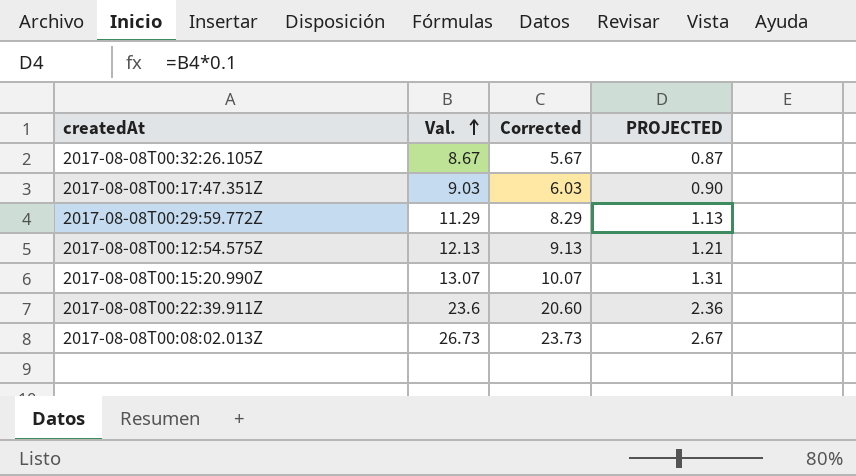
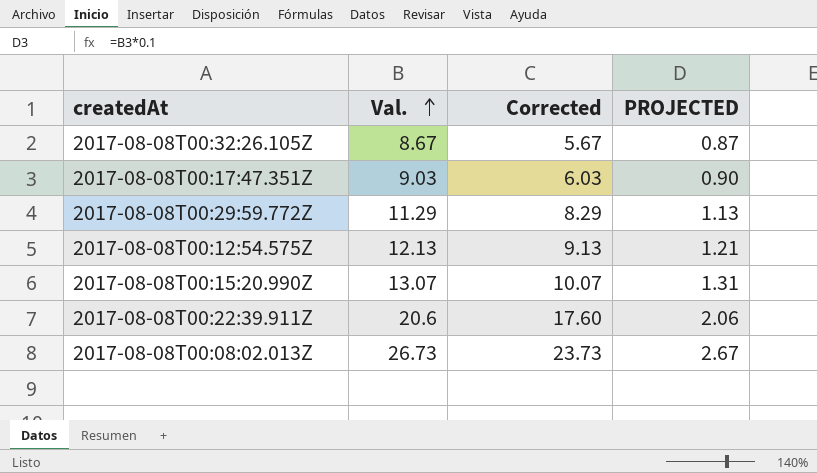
2017-08-08T00:22:39.911Z | Val.: 23.6 -> 20.6
2017-08-08T00:22:39.911Z | Corrected: 20.60 -> 17.60
2017-08-08T00:22:39.911Z | PROJECTED: 2.36 -> 2.06

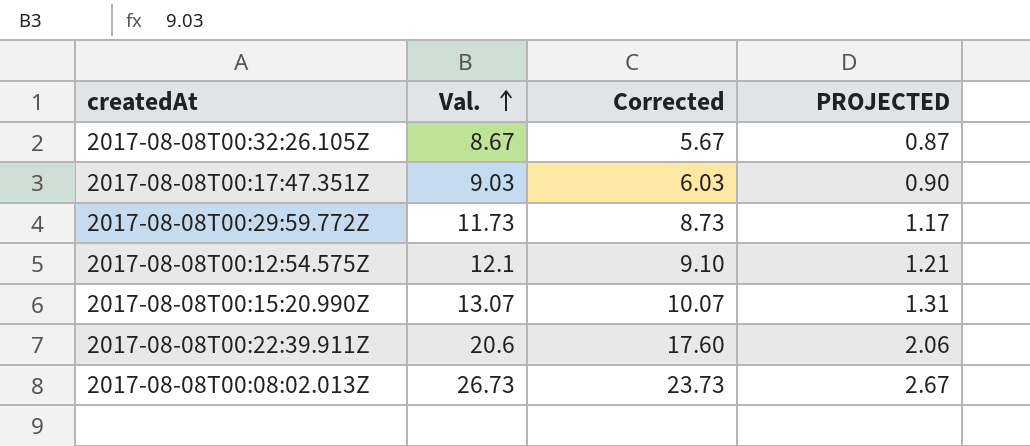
2017-08-08T00:29:59.772Z | Val.: 11.29 -> 11.73
2017-08-08T00:29:59.772Z | Corrected: 8.29 -> 8.73
2017-08-08T00:29:59.772Z | PROJECTED: 1.13 -> 1.17
2017-08-08T00:12:54.575Z | Val.: 12.13 -> 12.1
2017-08-08T00:12:54.575Z | Corrected: 9.13 -> 9.10

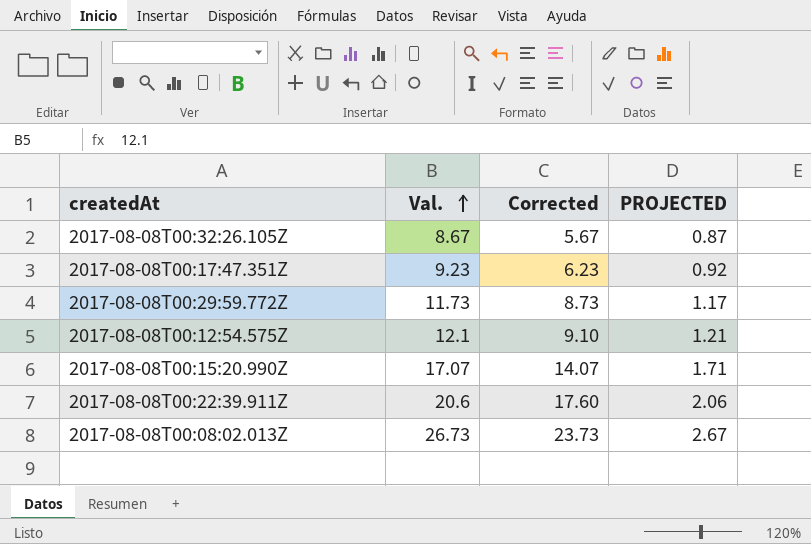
2017-08-08T00:17:47.351Z | Val.: 9.03 -> 9.23
2017-08-08T00:17:47.351Z | Corrected: 6.03 -> 6.23
2017-08-08T00:17:47.351Z | PROJECTED: 0.90 -> 0.92
2017-08-08T00:15:20.990Z | Val.: 13.07 -> 17.07
2017-08-08T00:15:20.990Z | Corrected: 10.07 -> 14.07
2017-08-08T00:15:20.990Z | PROJECTED: 1.31 -> 1.71

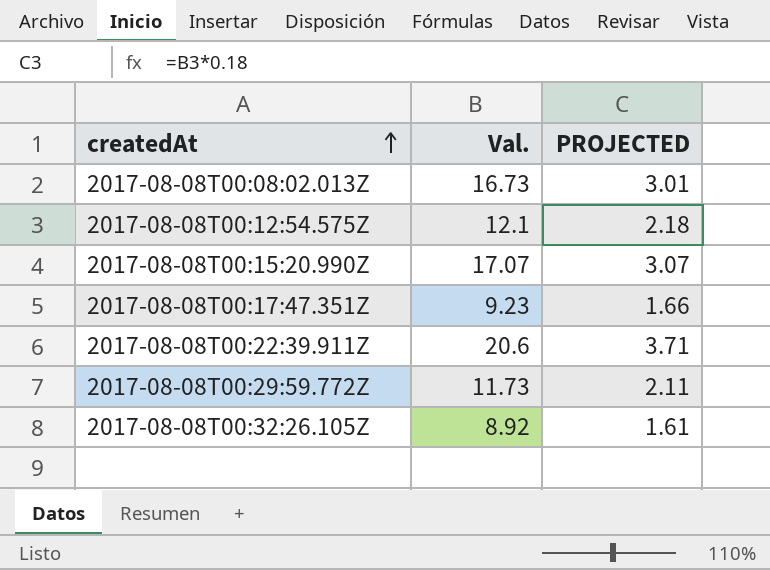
row order: Val. ascending -> createdAt ascending
column Corrected | formula: [Val.] - 3 -> none
column PROJECTED | formula: [Val.] * 0.1 -> [Val.] * 0.18
2017-08-08T00:08:02.013Z | Val.: 26.73 -> 16.73
2017-08-08T00:32:26.105Z | Val.: 8.67 -> 8.92

